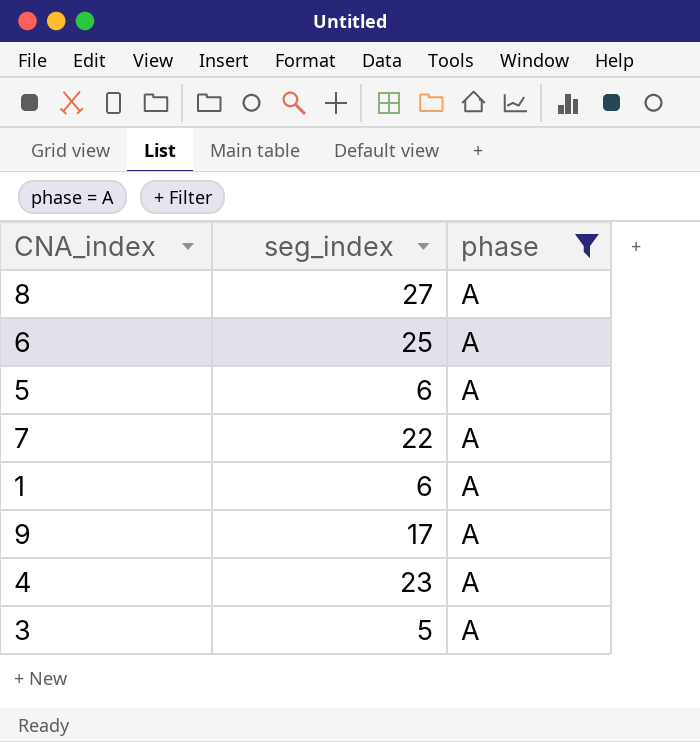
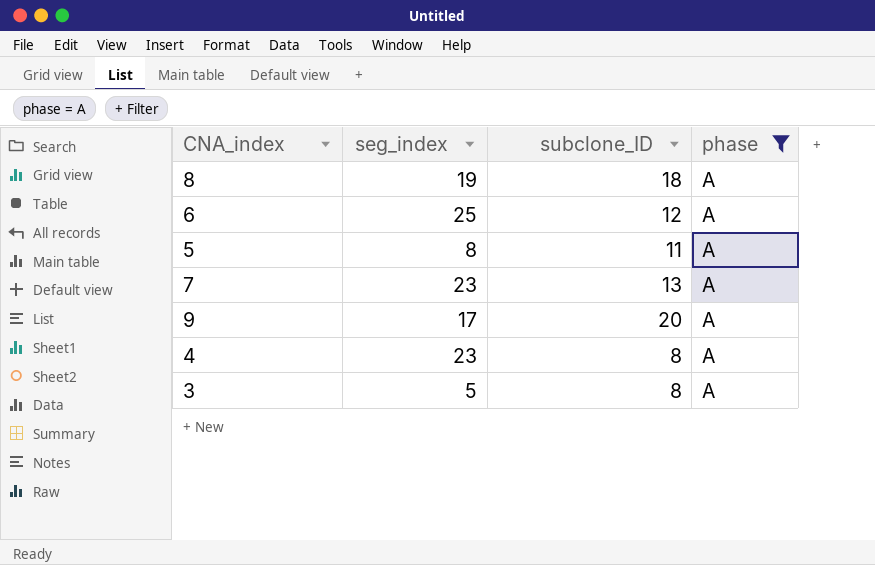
column subclone_ID | position: none -> 3
row 1: 6 | A -> none
8 | seg_index: 27 -> 19
5 | seg_index: 6 -> 8
7 | seg_index: 22 -> 23

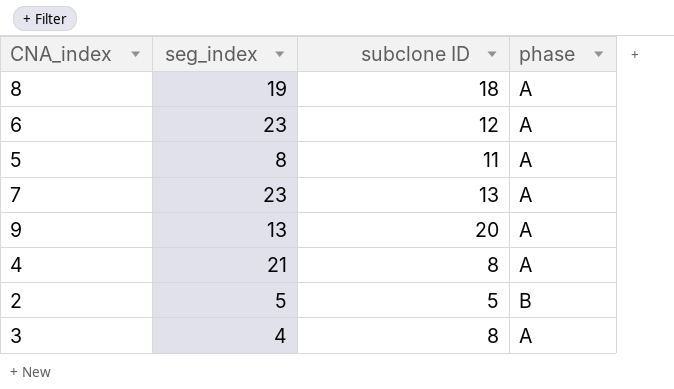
filter: phase = A -> none
column name: subclone_ID -> subclone ID
6 | seg_index: 25 -> 23
9 | seg_index: 17 -> 13
4 | seg_index: 23 -> 21
3 | seg_index: 5 -> 4

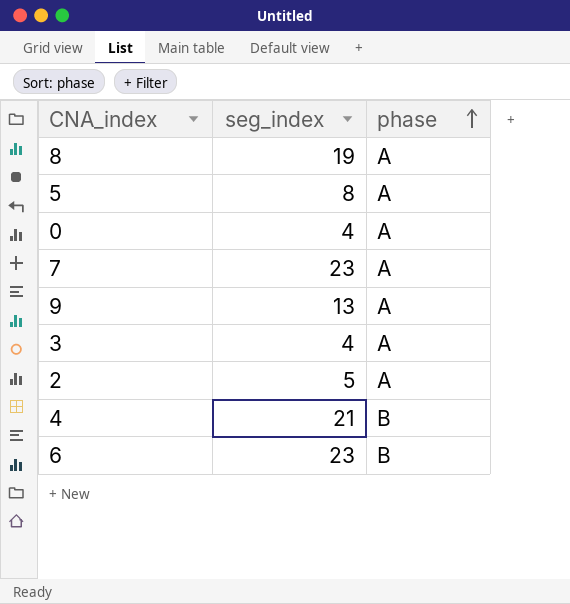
row order: none -> phase ascending
column subclone ID | position: 3 -> none
row 0: none -> 4 | A
2 | phase: B -> A
4 | phase: A -> B
6 | phase: A -> B

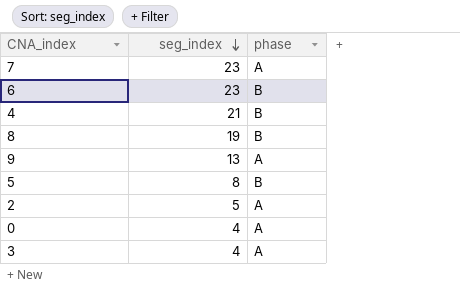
row order: phase ascending -> seg_index descending
8 | phase: A -> B
5 | phase: A -> B

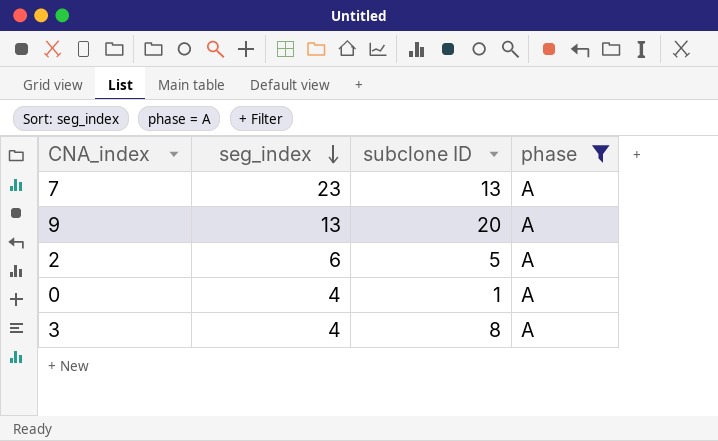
filter: none -> phase = A
column subclone ID | position: none -> 3
2 | seg_index: 5 -> 6

